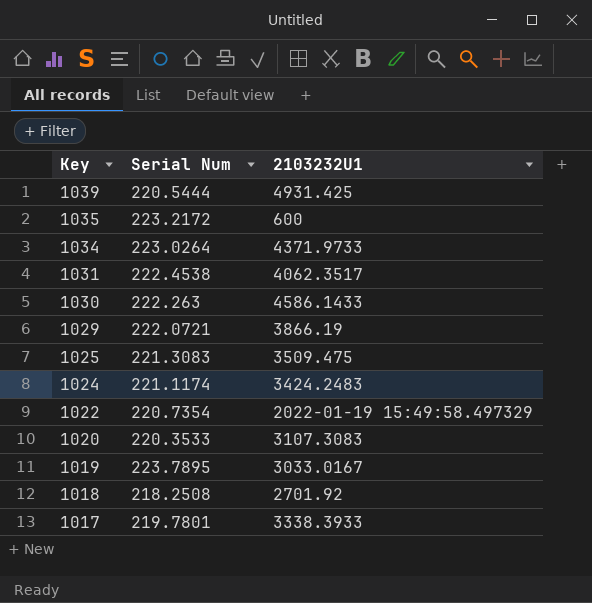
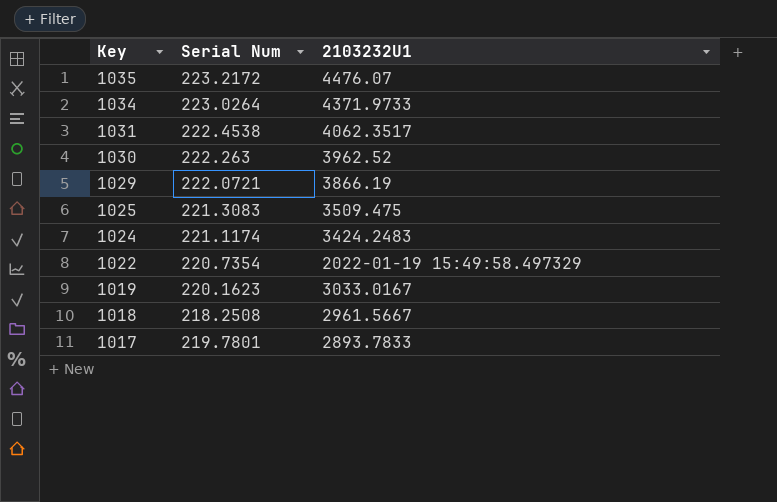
row 1039: 220.5444 | 4931.425 -> none
row 1020: 220.3533 | 3107.3083 -> none
1035 | 2103232U1: 600 -> 4476.07
1030 | 2103232U1: 4586.1433 -> 3962.52
1019 | Serial Num: 223.7895 -> 220.1623
1018 | 2103232U1: 2701.92 -> 2961.5667
1017 | 2103232U1: 3338.3933 -> 2893.7833

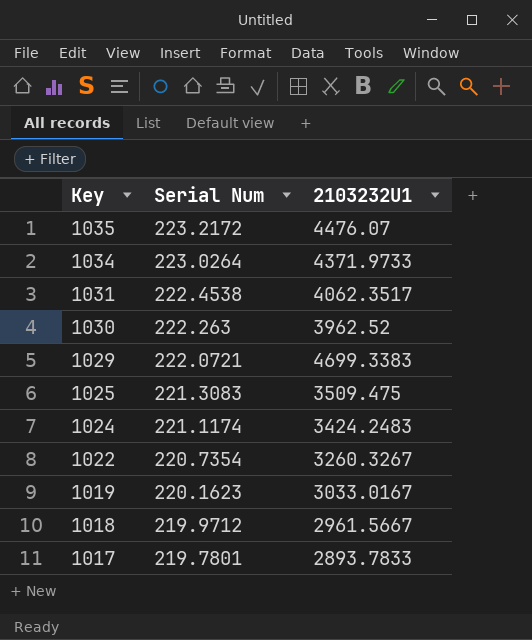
1029 | 2103232U1: 3866.19 -> 4699.3383
1022 | 2103232U1: 2022-01-19 15:49:58.497329 -> 3260.3267
1018 | Serial Num: 218.2508 -> 219.9712

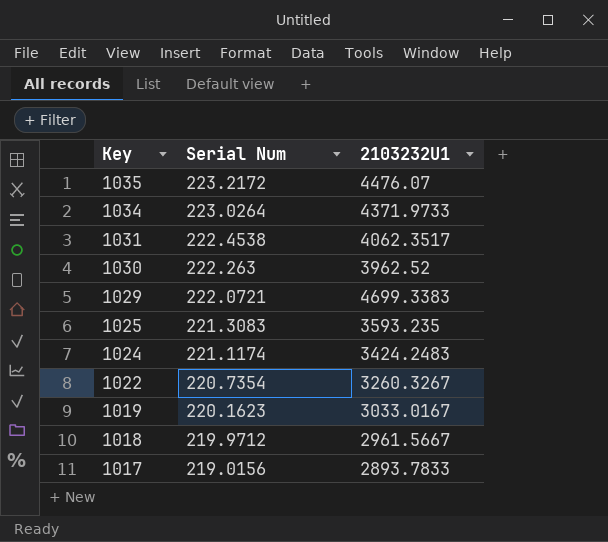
1025 | 2103232U1: 3509.475 -> 3593.235
1017 | Serial Num: 219.7801 -> 219.0156

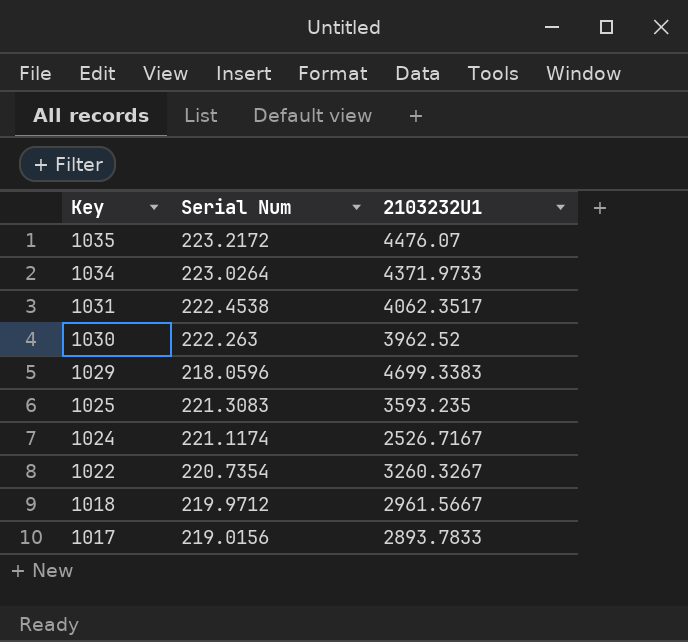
row 1019: 220.1623 | 3033.0167 -> none
1029 | Serial Num: 222.0721 -> 218.0596
1024 | 2103232U1: 3424.2483 -> 2526.7167

